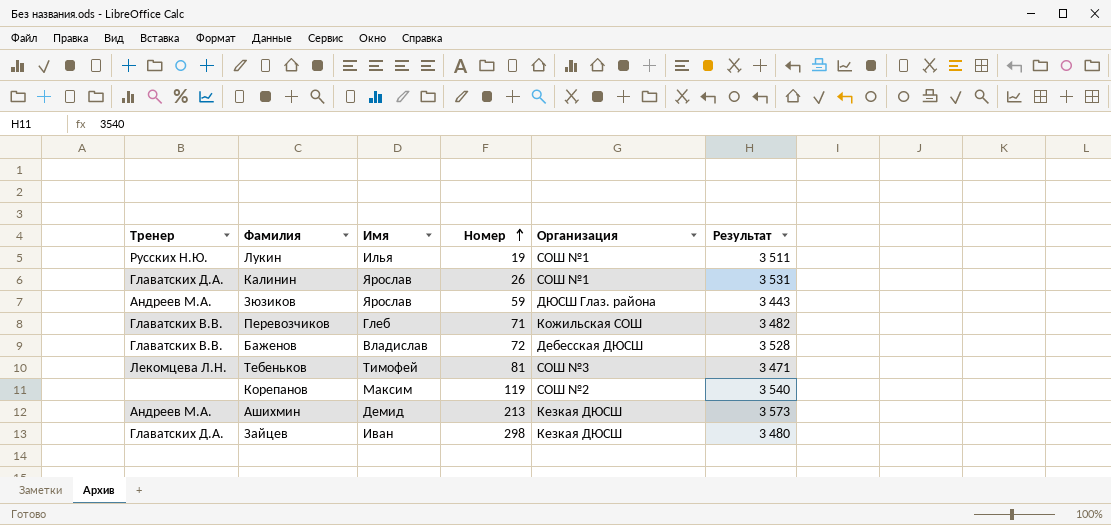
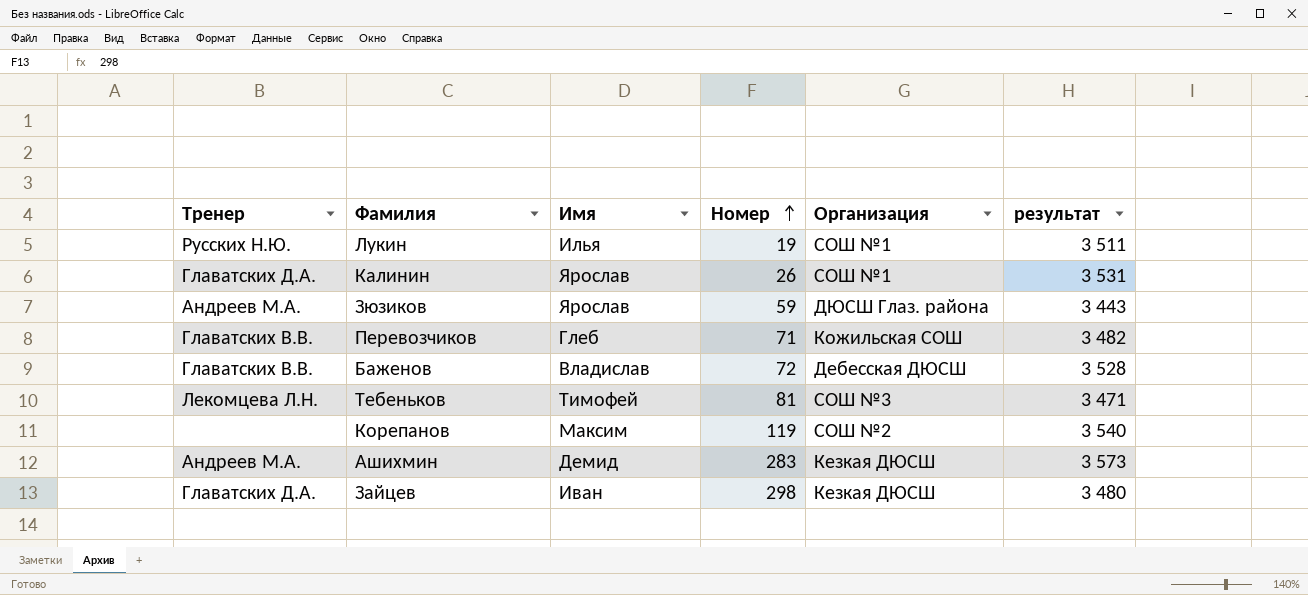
column name: Результат -> результат
Ашихмин | Номер: 213 -> 283

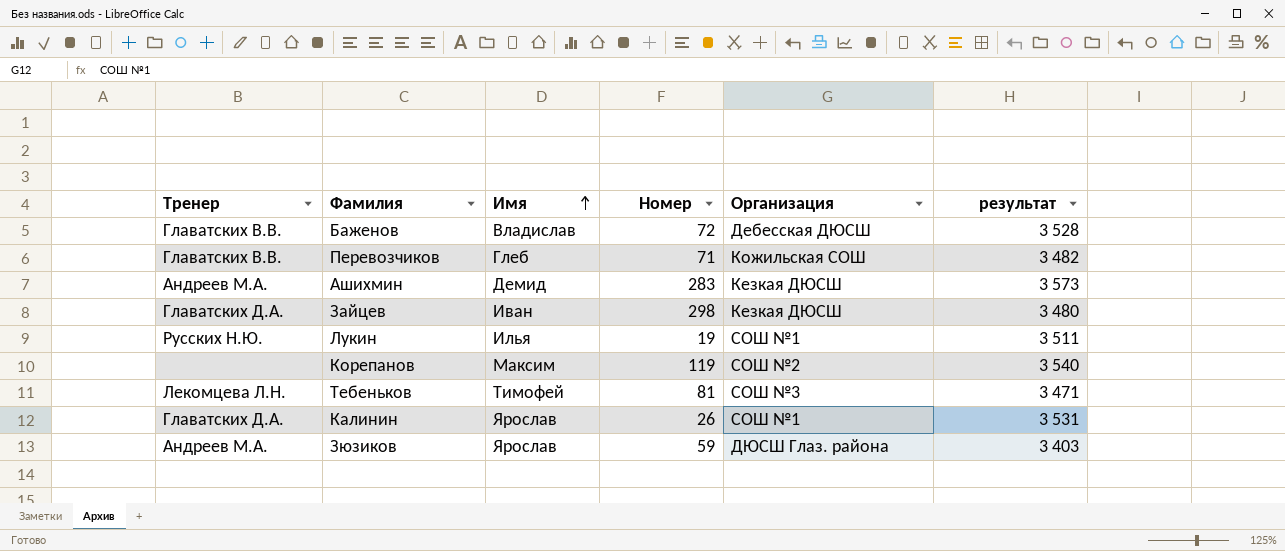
row order: Номер ascending -> Имя ascending
Зюзиков | результат: 3 443 -> 3 403

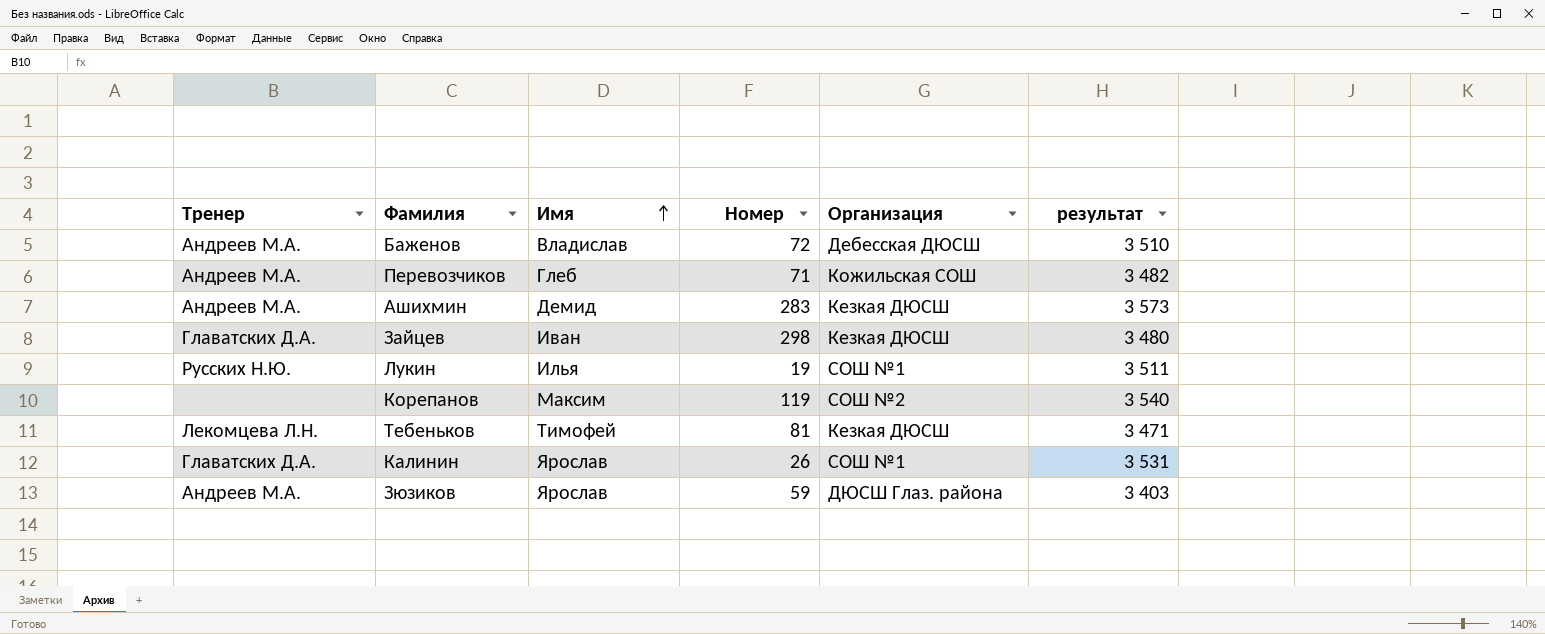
Баженов | Тренер: Главатских В.В. -> Андреев М.А.
Баженов | результат: 3 528 -> 3 510
Перевозчиков | Тренер: Главатских В.В. -> Андреев М.А.
Тебеньков | Организация: СОШ №3 -> Кезкая ДЮСШ

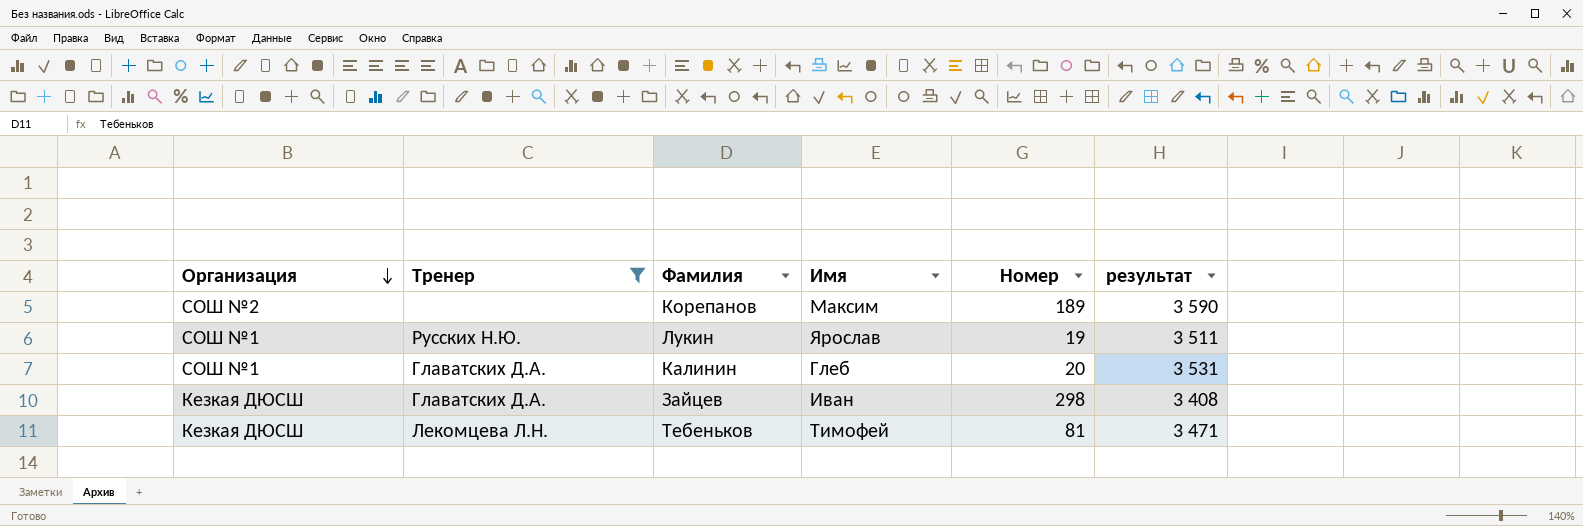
filter: none -> Тренер != Андреев М.А.
row order: Имя ascending -> Организация descending
column Организация | position: 5 -> 1
Корепанов | Номер: 119 -> 189
Корепанов | результат: 3 540 -> 3 590
Лукин | Имя: Илья -> Ярослав
Калинин | Имя: Ярослав -> Глеб
Калинин | Номер: 26 -> 20
Зайцев | результат: 3 480 -> 3 408

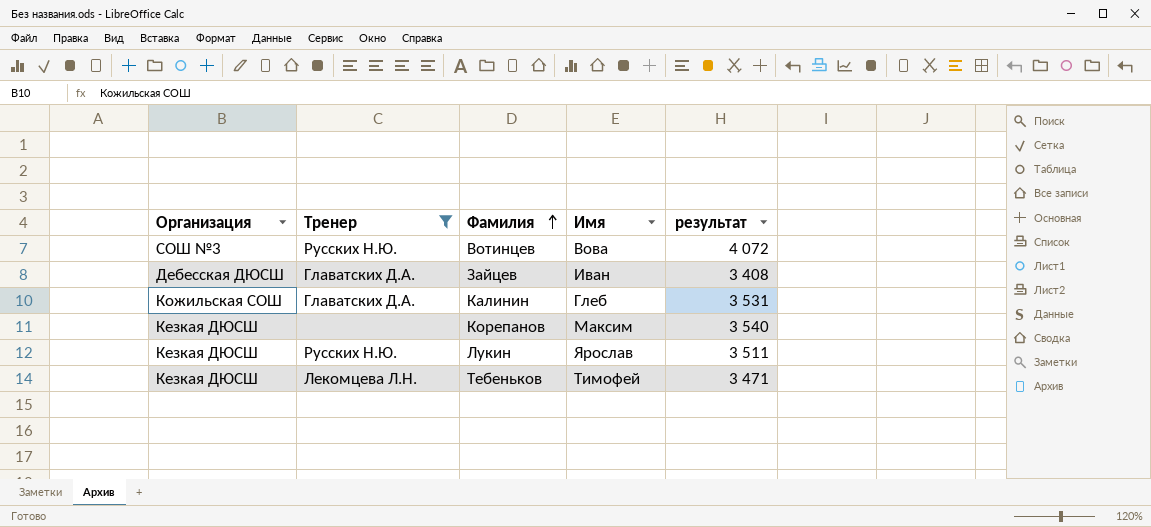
row order: Организация descending -> Фамилия ascending
column Номер | position: 5 -> none
row Вотинцев: none -> СОШ №3 | Русских Н.Ю. | Вова | 4 072
Зайцев | Организация: Кезкая ДЮСШ -> Дебесская ДЮСШ
Калинин | Организация: СОШ №1 -> Кожильская СОШ
Корепанов | Организация: СОШ №2 -> Кезкая ДЮСШ
Корепанов | результат: 3 590 -> 3 540
Лукин | Организация: СОШ №1 -> Кезкая ДЮСШ

